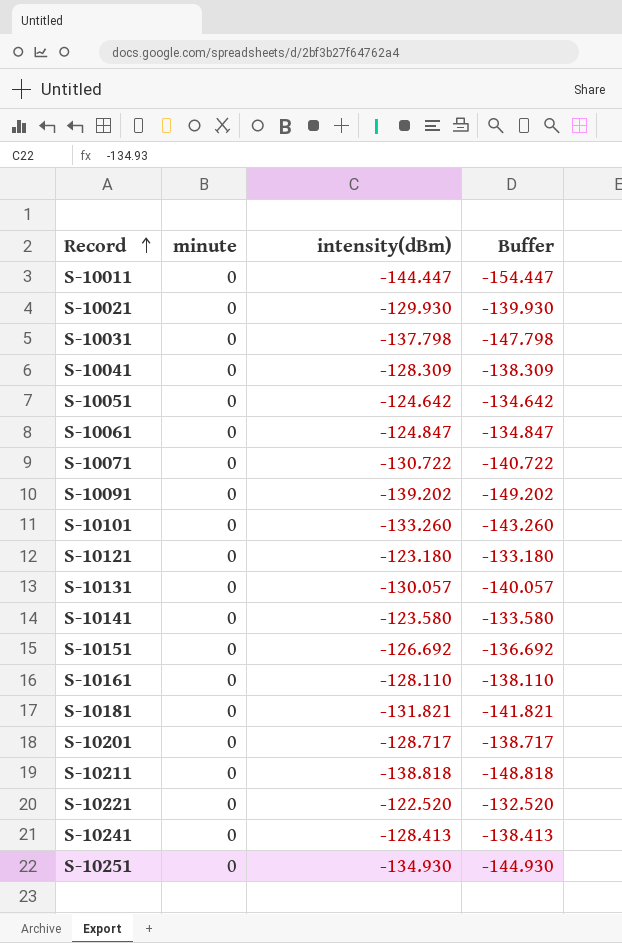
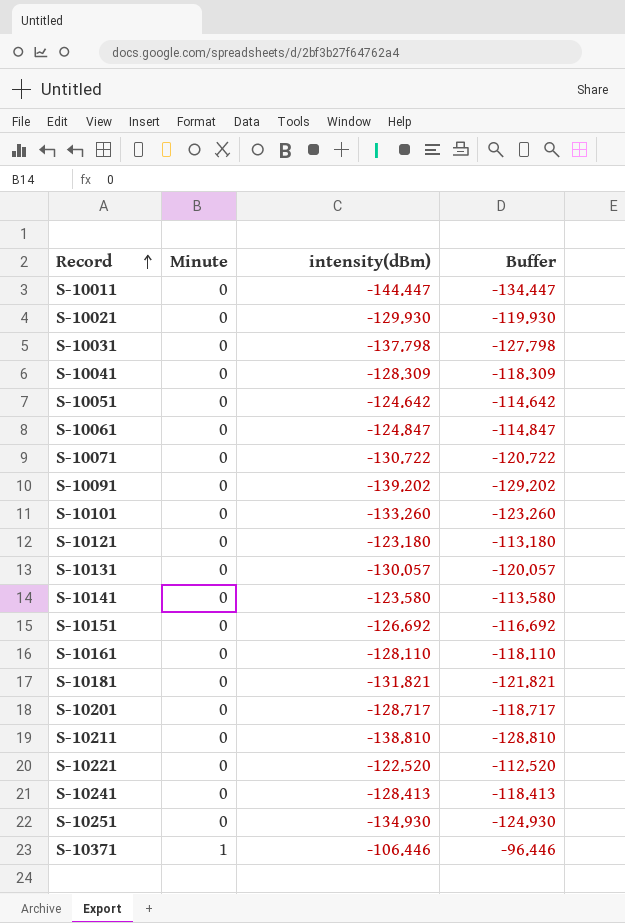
column name: minute -> Minute
column Buffer | formula: [intensity(dBm)] - 10 -> [intensity(dBm)] + 10
S-10211 | intensity(dBm): -138.818 -> -138.810
row S-10371: none -> 1 | -106.446 | -96.446

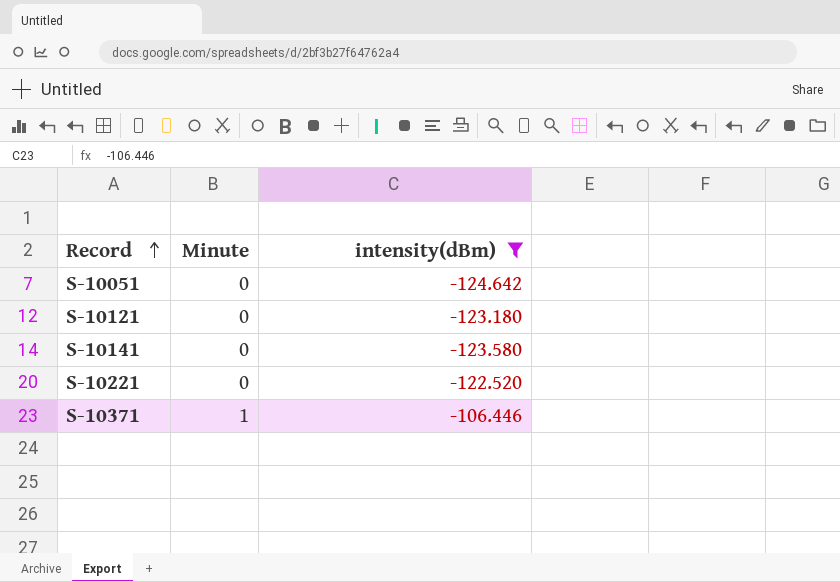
filter: none -> intensity(dBm) >= -124.642
column Buffer | formula: [intensity(dBm)] + 10 -> none

